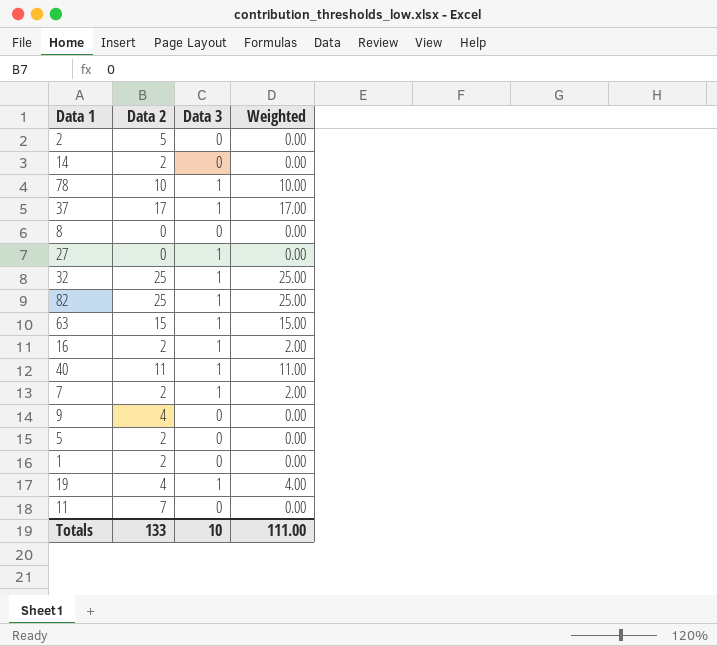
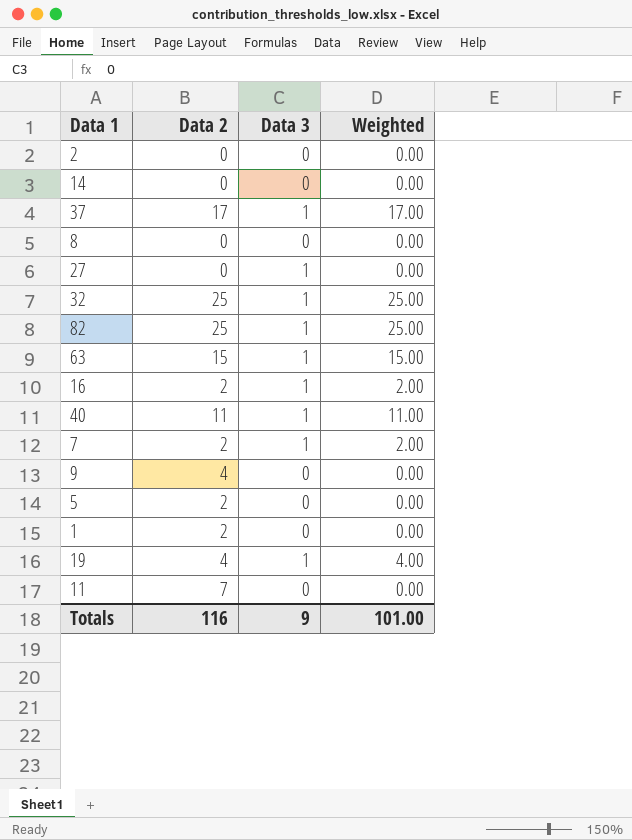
row 78: 10 | 1 | 10.00 -> none
2 | Data 2: 5 -> 0
14 | Data 2: 2 -> 0
Totals | Data 2: 133 -> 116
Totals | Data 3: 10 -> 9
Totals | Weighted: 111.00 -> 101.00

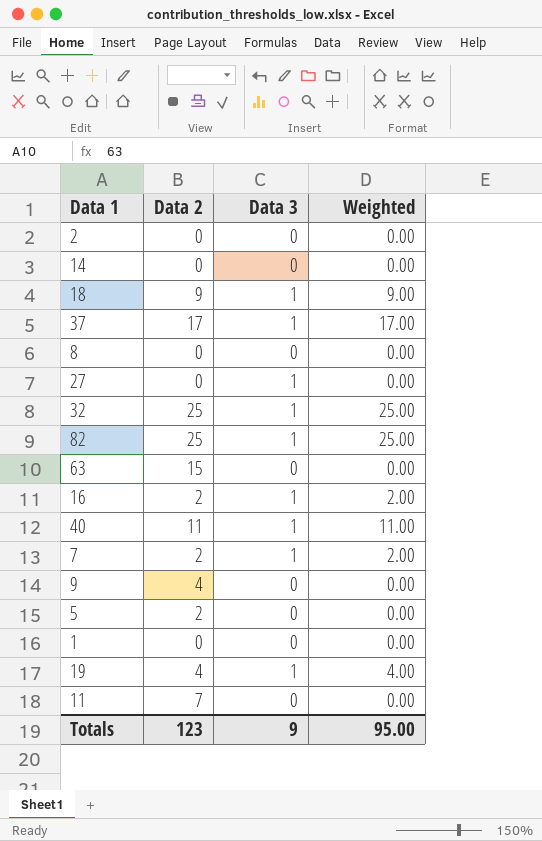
row 18: none -> 9 | 1 | 9.00
63 | Data 3: 1 -> 0
63 | Weighted: 15.00 -> 0.00
1 | Data 2: 2 -> 0
Totals | Data 2: 116 -> 123
Totals | Weighted: 101.00 -> 95.00

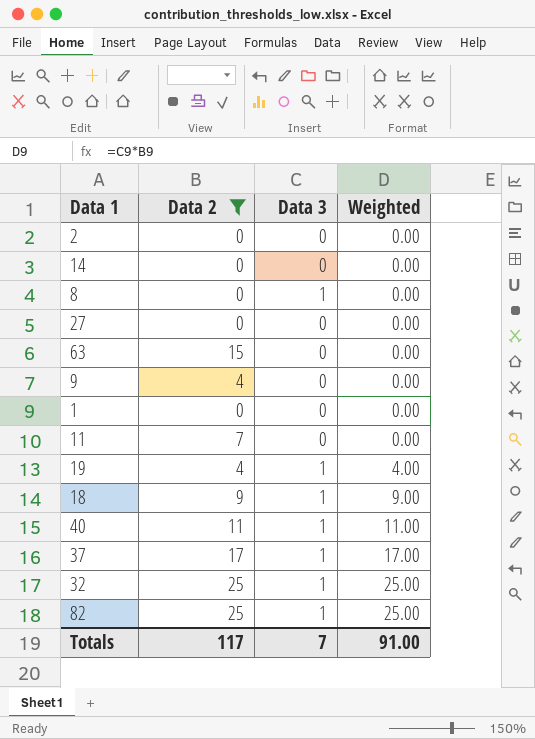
filter: none -> Data 2 != 2
row order: none -> Weighted ascending
8 | Data 3: 0 -> 1
27 | Data 3: 1 -> 0
Totals | Data 2: 123 -> 117
Totals | Data 3: 9 -> 7
Totals | Weighted: 95.00 -> 91.00

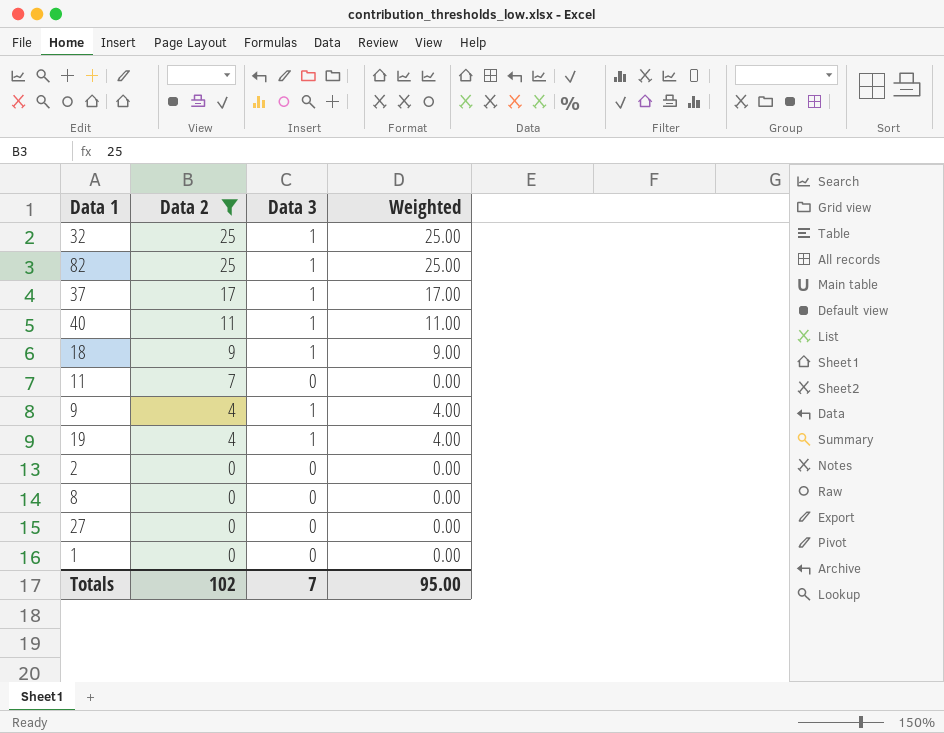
row order: Weighted ascending -> Data 2 descending
row 14: 0 | 0 | 0.00 -> none
row 63: 15 | 0 | 0.00 -> none
9 | Data 3: 0 -> 1
9 | Weighted: 0.00 -> 4.00
8 | Data 3: 1 -> 0
Totals | Data 2: 117 -> 102
Totals | Weighted: 91.00 -> 95.00

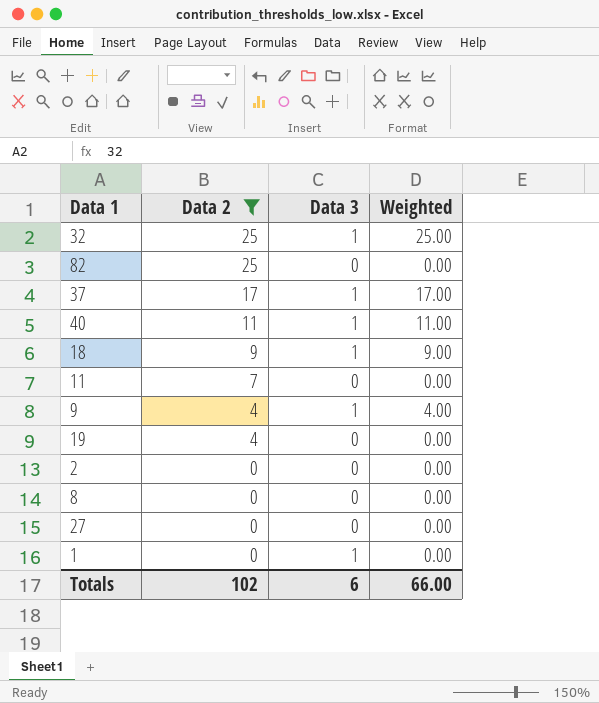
82 | Data 3: 1 -> 0
82 | Weighted: 25.00 -> 0.00
19 | Data 3: 1 -> 0
19 | Weighted: 4.00 -> 0.00
1 | Data 3: 0 -> 1
Totals | Data 3: 7 -> 6
Totals | Weighted: 95.00 -> 66.00

